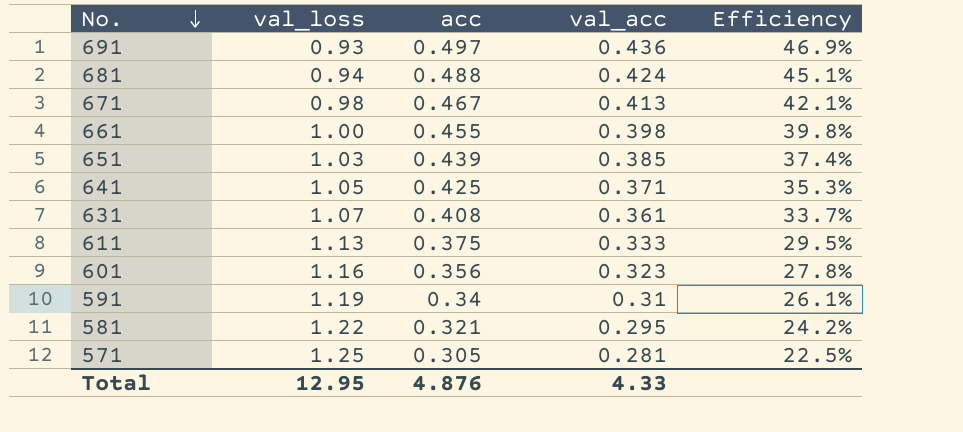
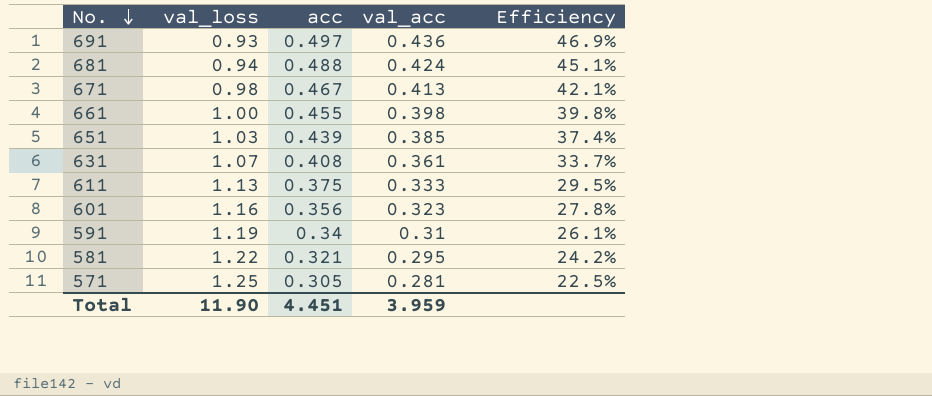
row 641: 1.05 | 0.425 | 0.371 | 35.3% -> none
Total | val_loss: 12.95 -> 11.90
Total | acc: 4.876 -> 4.451
Total | val_acc: 4.33 -> 3.959

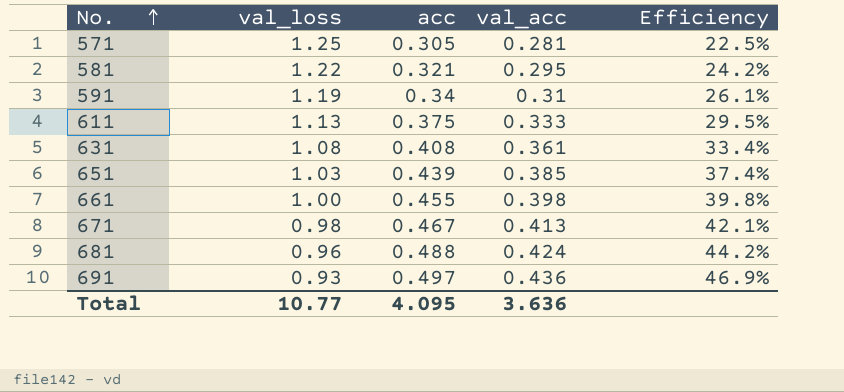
row order: No. descending -> No. ascending
row 601: 1.16 | 0.356 | 0.323 | 27.8% -> none
631 | val_loss: 1.07 -> 1.08
631 | Efficiency: 33.7% -> 33.4%
681 | val_loss: 0.94 -> 0.96
681 | Efficiency: 45.1% -> 44.2%
Total | val_loss: 11.90 -> 10.77
Total | acc: 4.451 -> 4.095
Total | val_acc: 3.959 -> 3.636

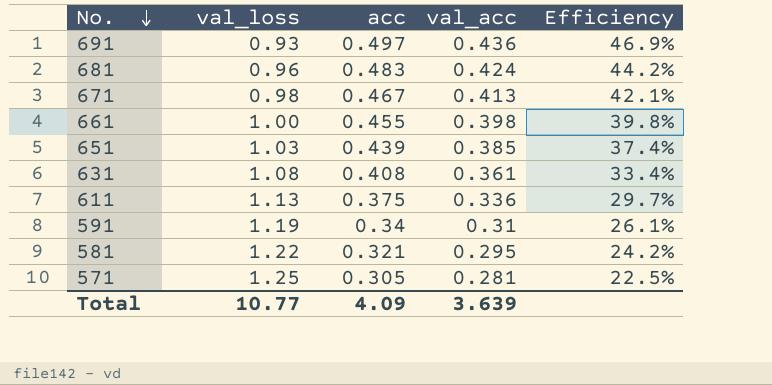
row order: No. ascending -> No. descending
681 | acc: 0.488 -> 0.483
611 | val_acc: 0.333 -> 0.336
611 | Efficiency: 29.5% -> 29.7%
Total | acc: 4.095 -> 4.09
Total | val_acc: 3.636 -> 3.639

